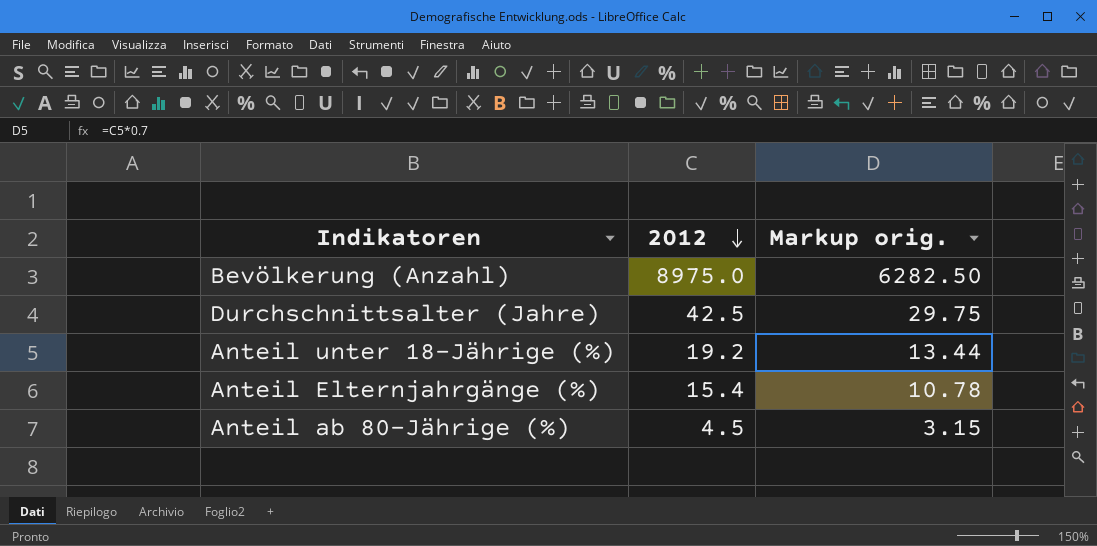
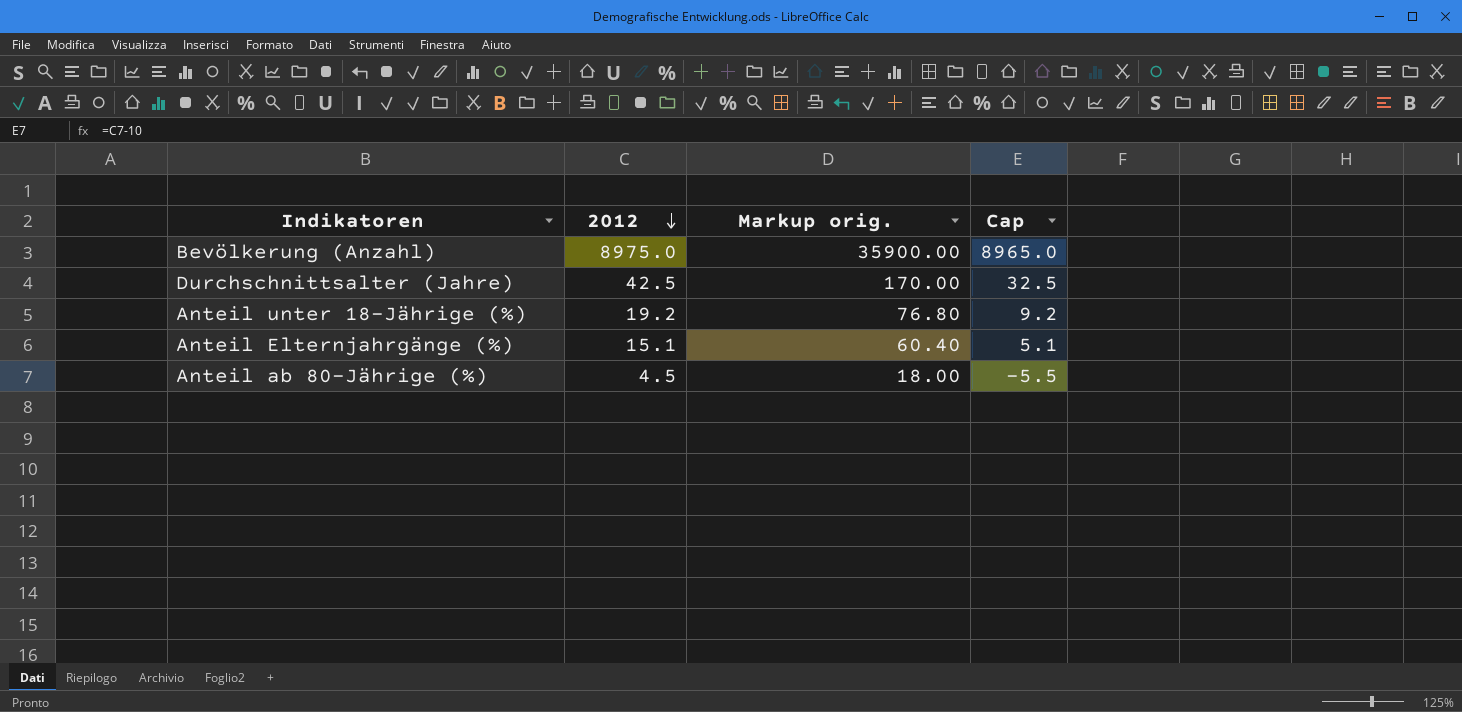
column Markup orig. | formula: [2012] * 0.7 -> [2012] * 4
column Cap | formula: none -> [2012] - 10
Anteil Elternjahrgänge (%) | 2012: 15.4 -> 15.1

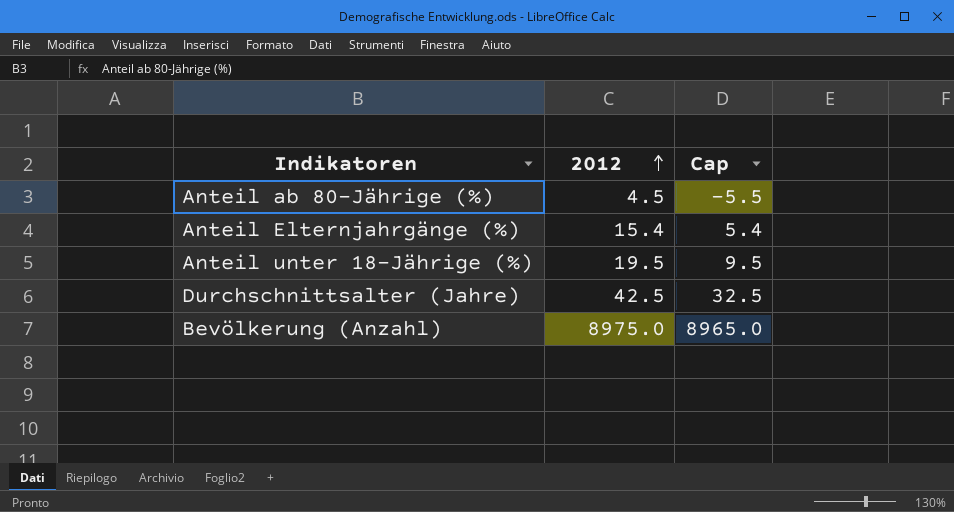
row order: 2012 descending -> 2012 ascending
column Markup orig. | formula: [2012] * 4 -> none
Anteil Elternjahrgänge (%) | 2012: 15.1 -> 15.4
Anteil Elternjahrgänge (%) | Cap: 5.1 -> 5.4
Anteil unter 18-Jährige (%) | 2012: 19.2 -> 19.5
Anteil unter 18-Jährige (%) | Cap: 9.2 -> 9.5

